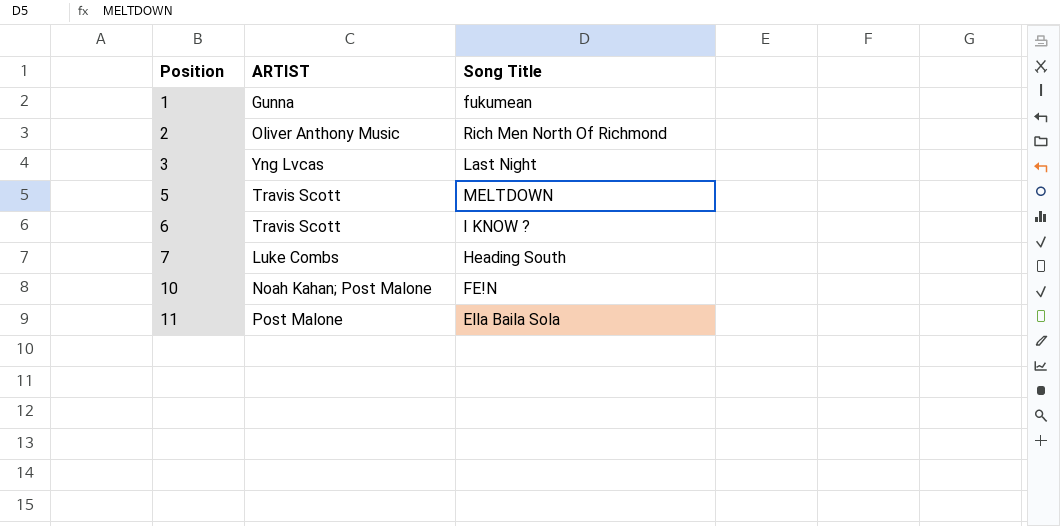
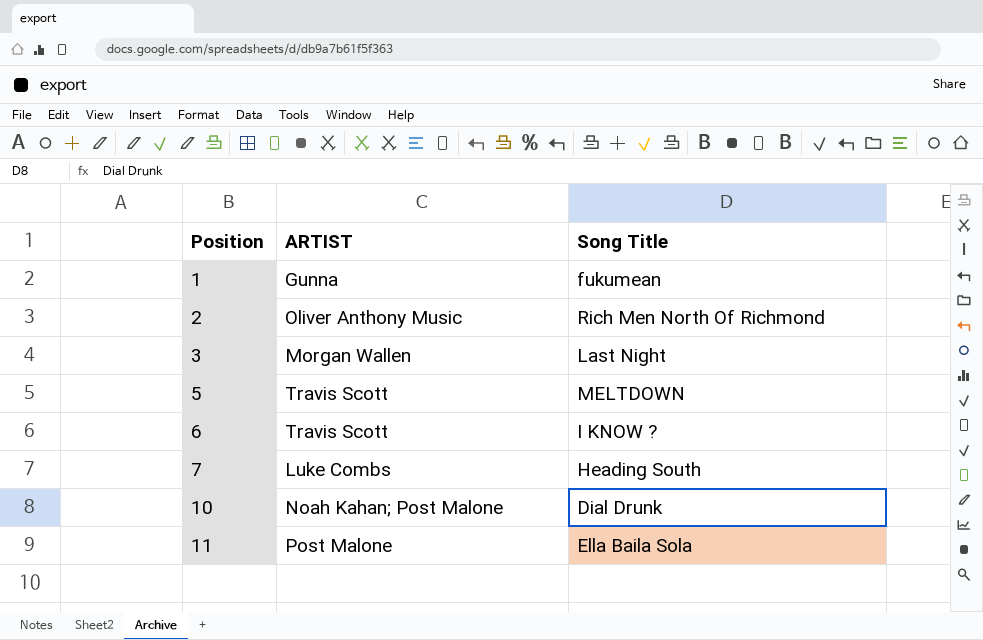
3 | ARTIST: Yng Lvcas -> Morgan Wallen
10 | Song Title: FE!N -> Dial Drunk

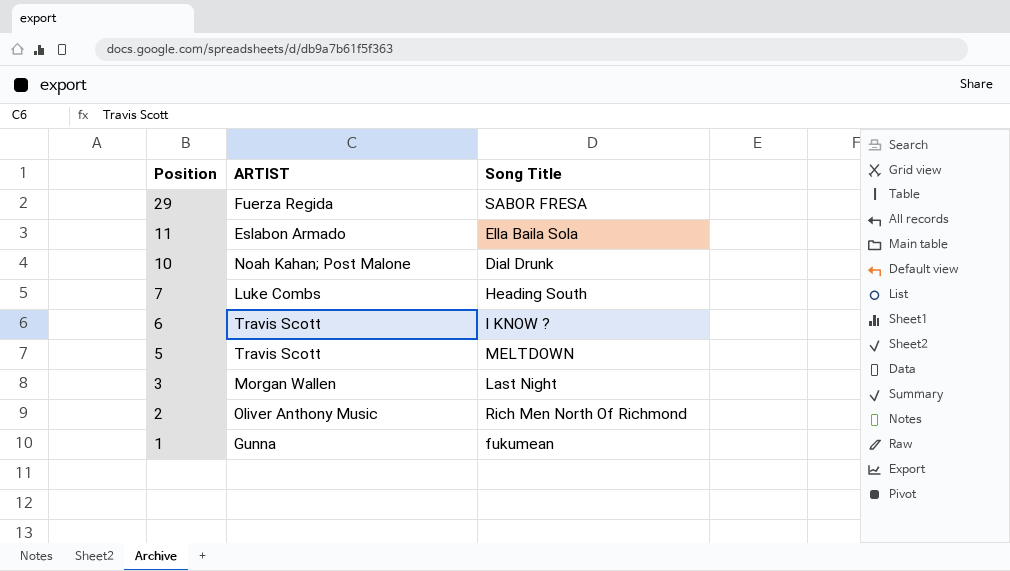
row order: Position ascending -> Position descending
row 29: none -> Fuerza Regida | SABOR FRESA
11 | ARTIST: Post Malone -> Eslabon Armado

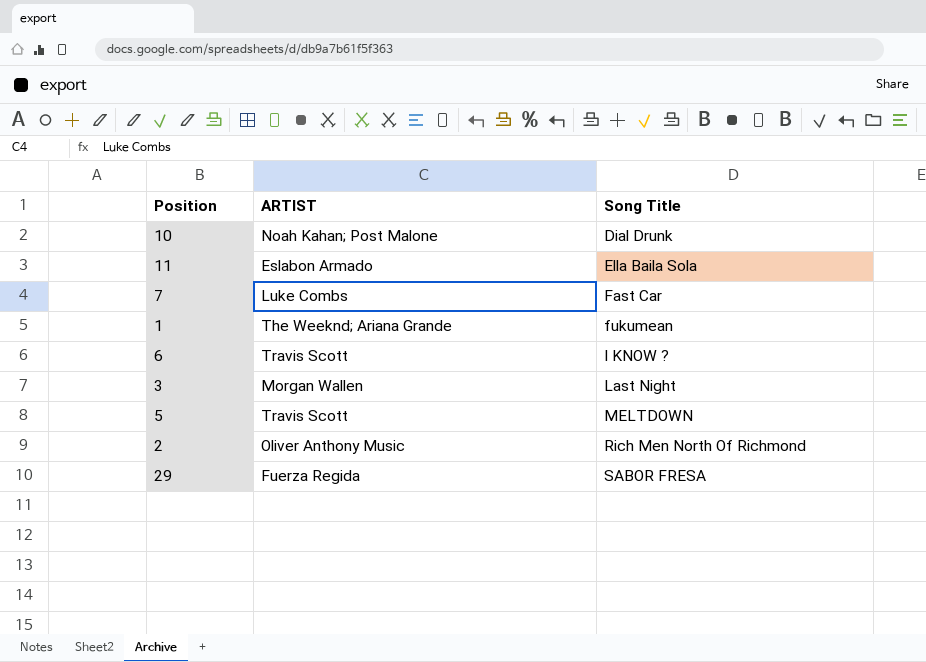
row order: Position descending -> Song Title ascending
7 | Song Title: Heading South -> Fast Car
1 | ARTIST: Gunna -> The Weeknd; Ariana Grande

